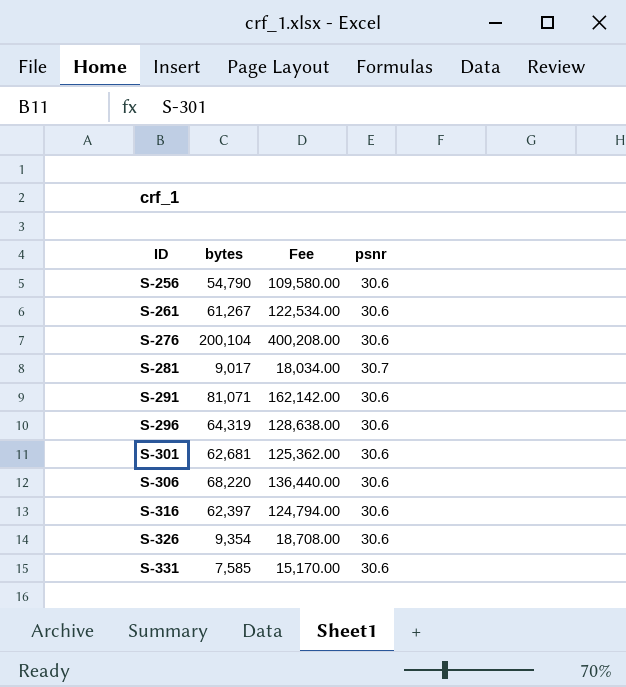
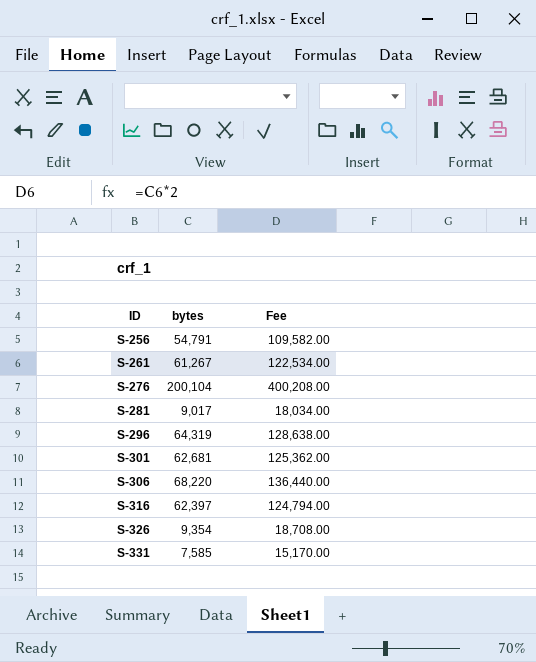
column psnr | position: 4 -> none
row S-291: 81,071 | 162,142.00 | 30.6 -> none
S-256 | bytes: 54,790 -> 54,791
S-256 | Fee: 109,580.00 -> 109,582.00

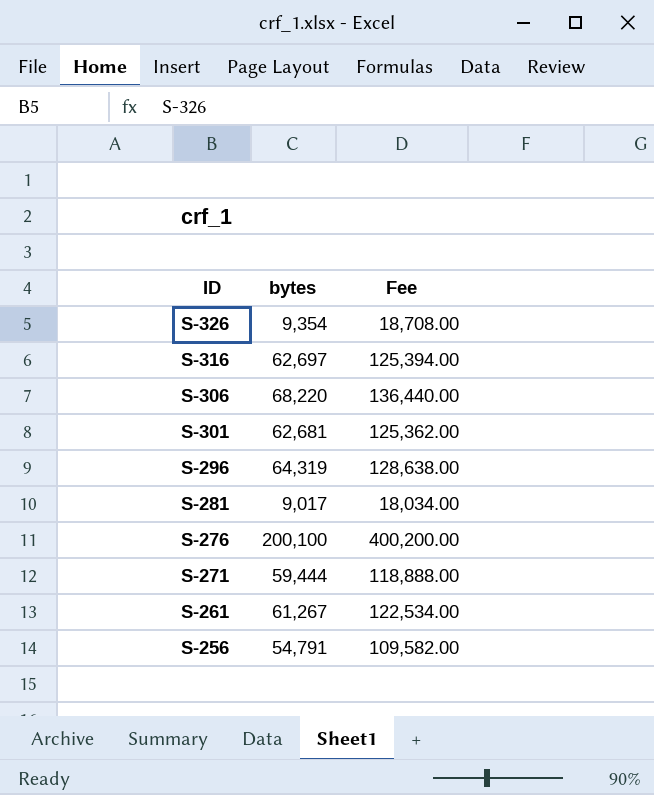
row order: ID ascending -> ID descending
row S-331: 7,585 | 15,170.00 -> none
S-316 | bytes: 62,397 -> 62,697
S-316 | Fee: 124,794.00 -> 125,394.00
S-276 | bytes: 200,104 -> 200,100
S-276 | Fee: 400,208.00 -> 400,200.00
row S-271: none -> 59,444 | 118,888.00

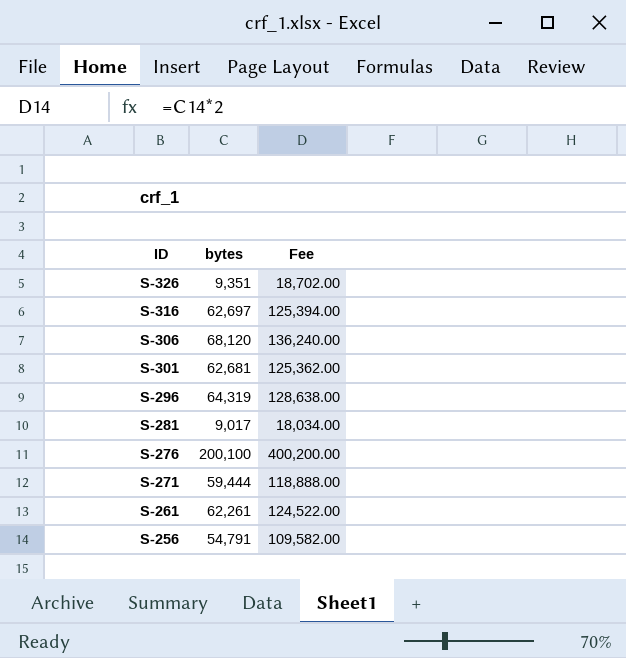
S-326 | bytes: 9,354 -> 9,351
S-326 | Fee: 18,708.00 -> 18,702.00
S-306 | bytes: 68,220 -> 68,120
S-306 | Fee: 136,440.00 -> 136,240.00
S-261 | bytes: 61,267 -> 62,261
S-261 | Fee: 122,534.00 -> 124,522.00

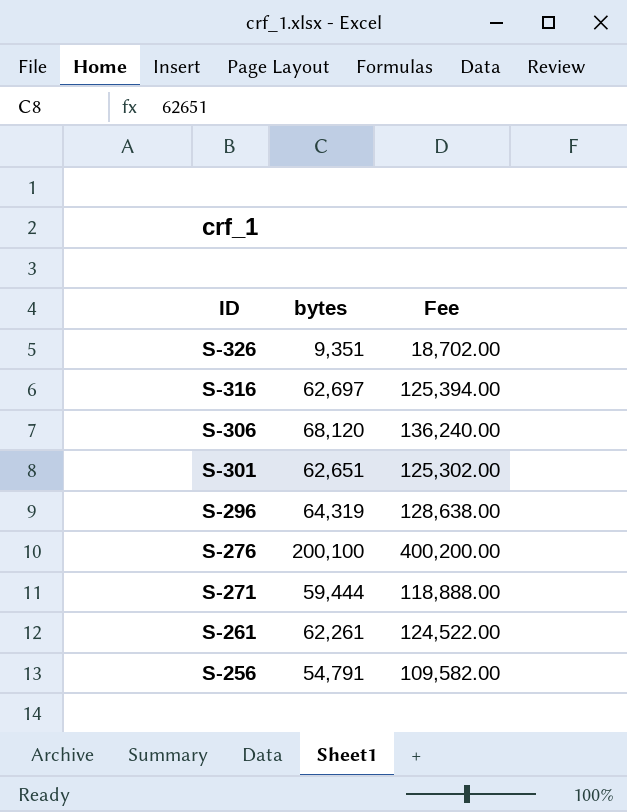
row S-281: 9,017 | 18,034.00 -> none
S-301 | bytes: 62,681 -> 62,651
S-301 | Fee: 125,362.00 -> 125,302.00

